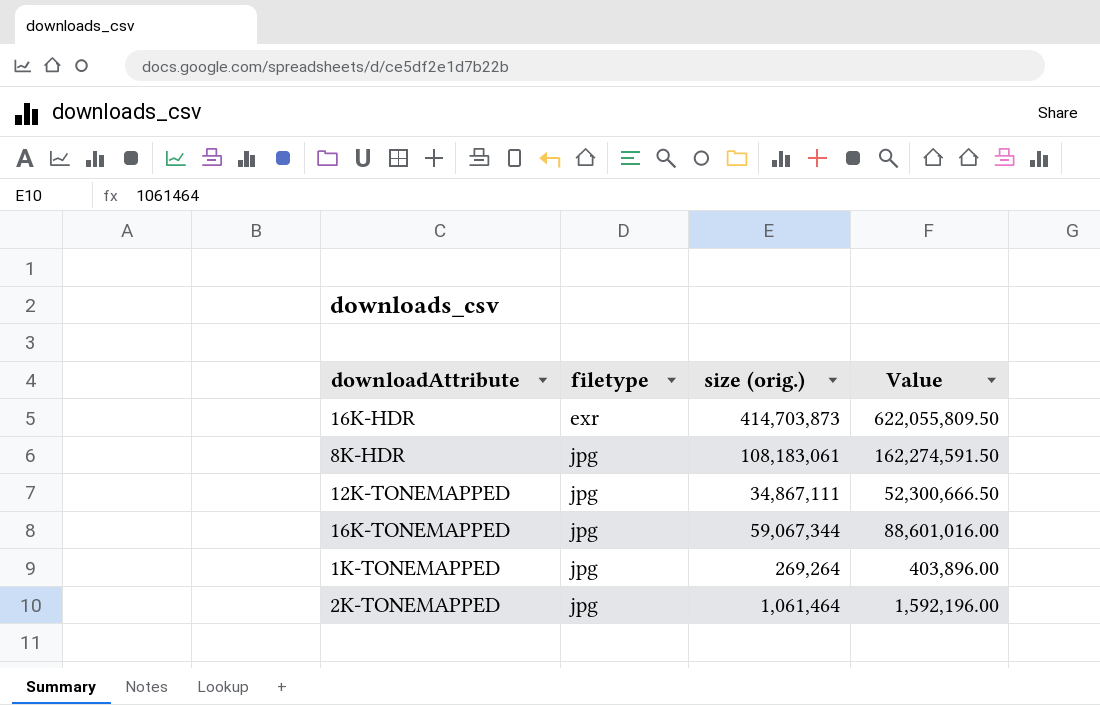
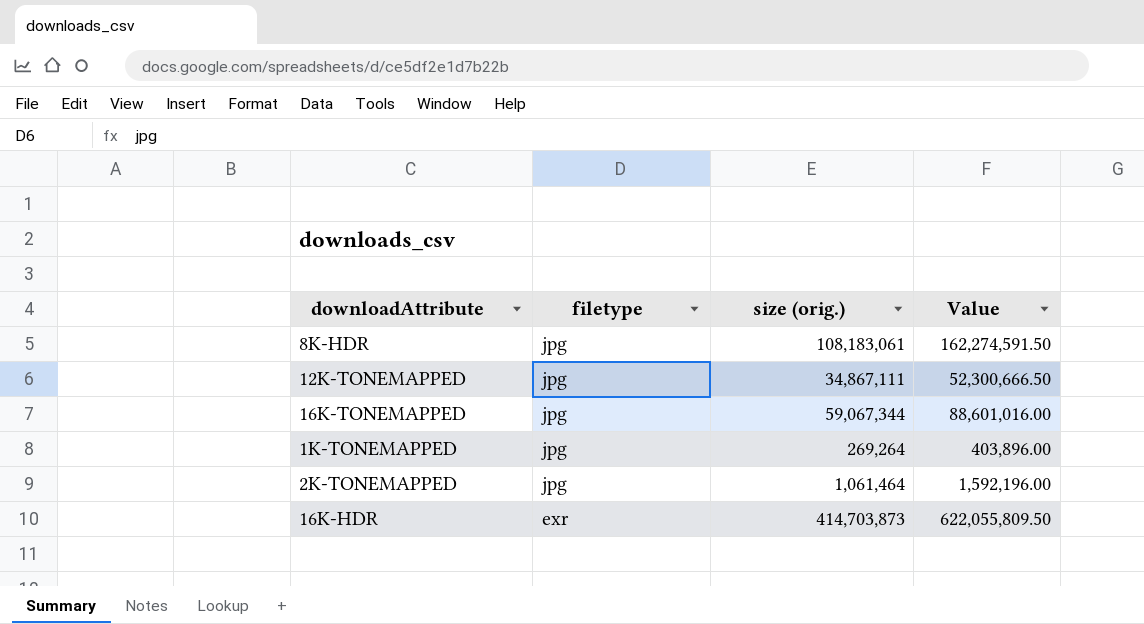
row order: filetype ascending -> filetype descending

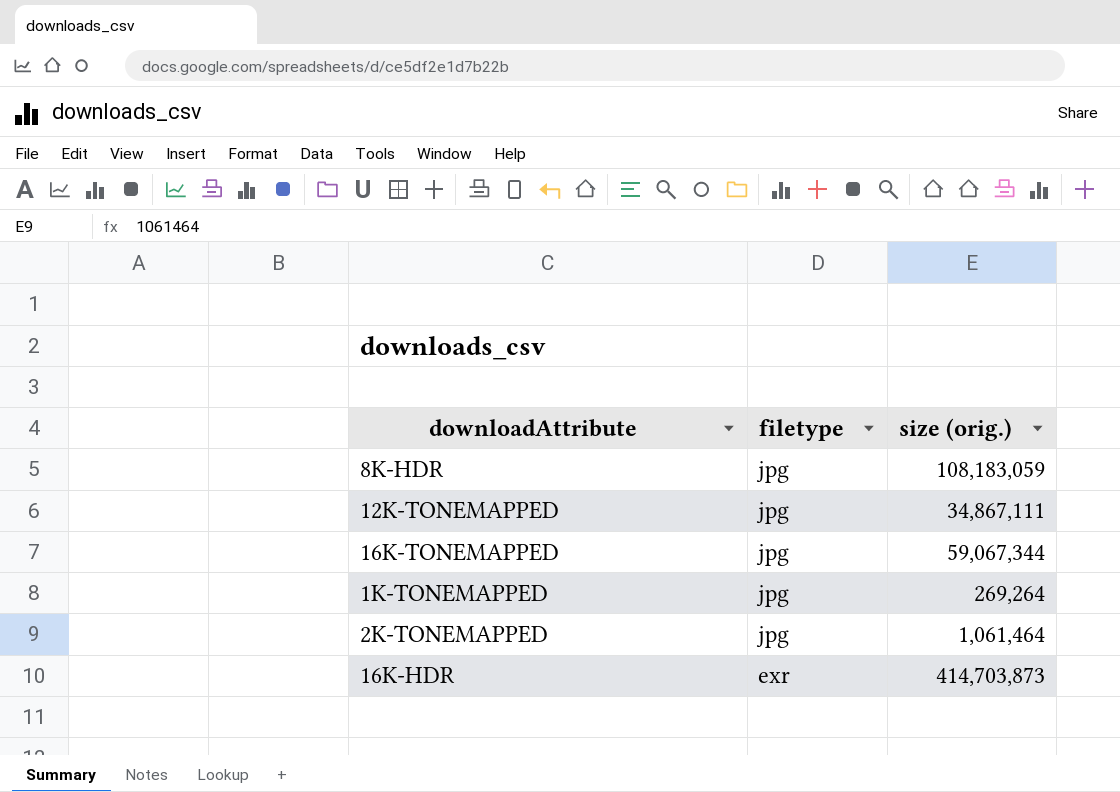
column Value | formula: [size (orig.)] * 1.5 -> none
8K-HDR | size (orig.): 108,183,061 -> 108,183,059

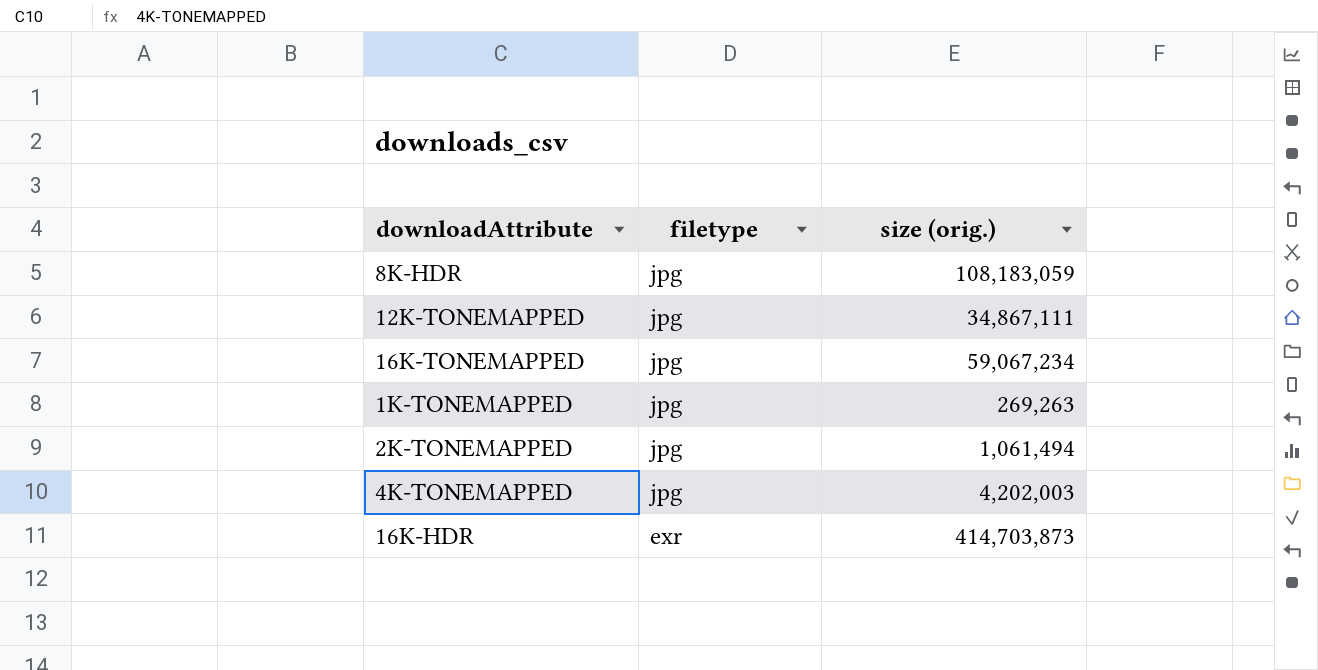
16K-TONEMAPPED | size (orig.): 59,067,344 -> 59,067,234
1K-TONEMAPPED | size (orig.): 269,264 -> 269,263
2K-TONEMAPPED | size (orig.): 1,061,464 -> 1,061,494
row 4K-TONEMAPPED: none -> jpg | 4,202,003

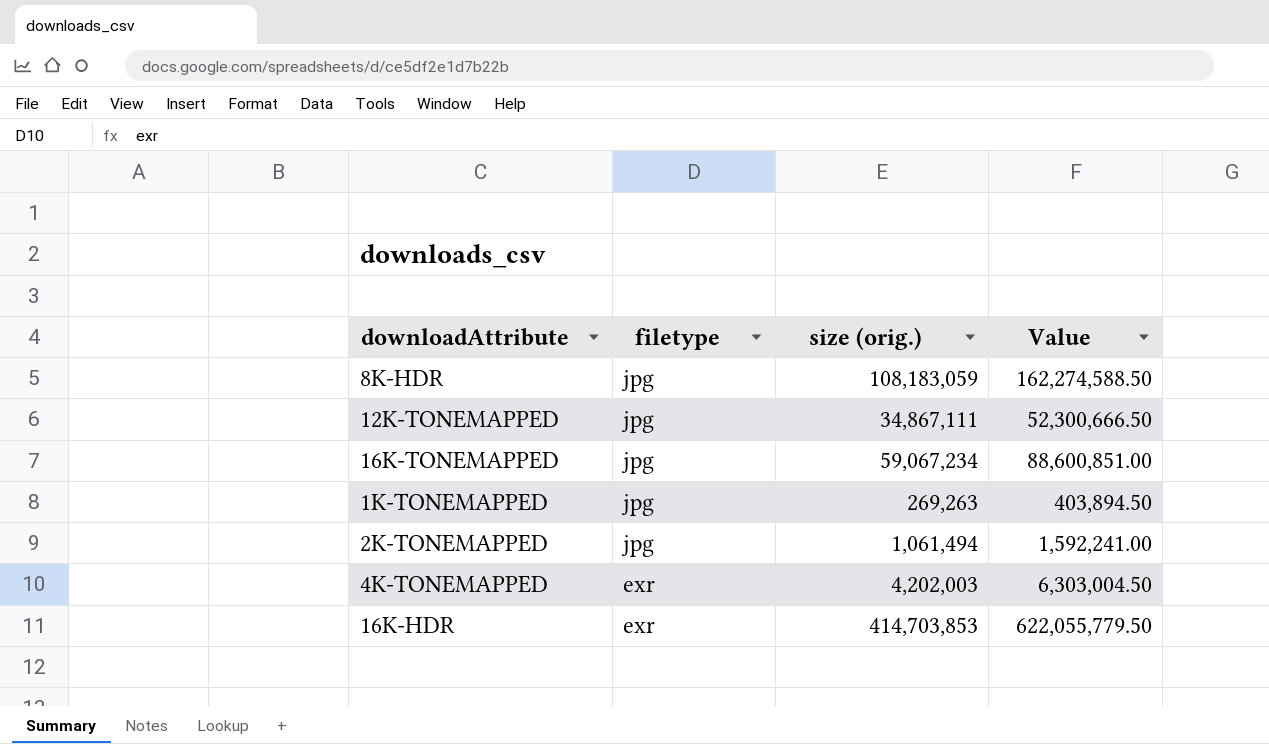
column Value | formula: none -> [size (orig.)] * 1.5
4K-TONEMAPPED | filetype: jpg -> exr
16K-HDR | size (orig.): 414,703,873 -> 414,703,853

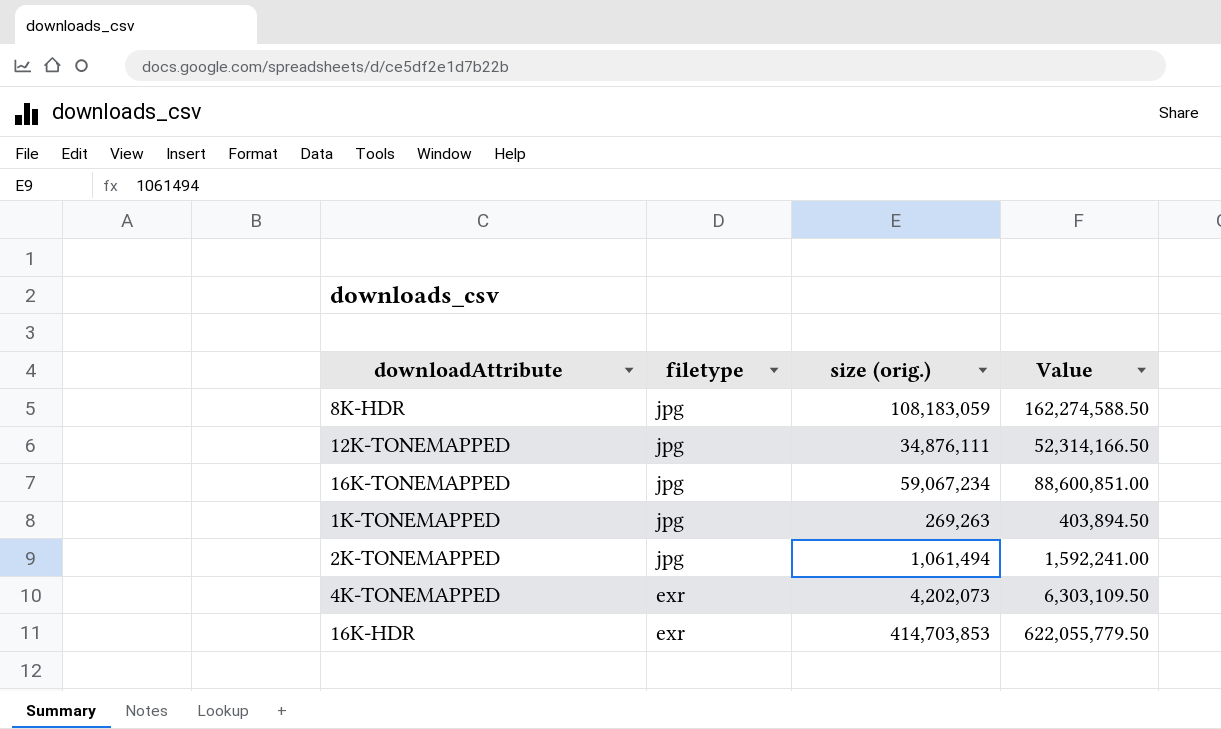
12K-TONEMAPPED | size (orig.): 34,867,111 -> 34,876,111
12K-TONEMAPPED | Value: 52,300,666.50 -> 52,314,166.50
4K-TONEMAPPED | size (orig.): 4,202,003 -> 4,202,073
4K-TONEMAPPED | Value: 6,303,004.50 -> 6,303,109.50

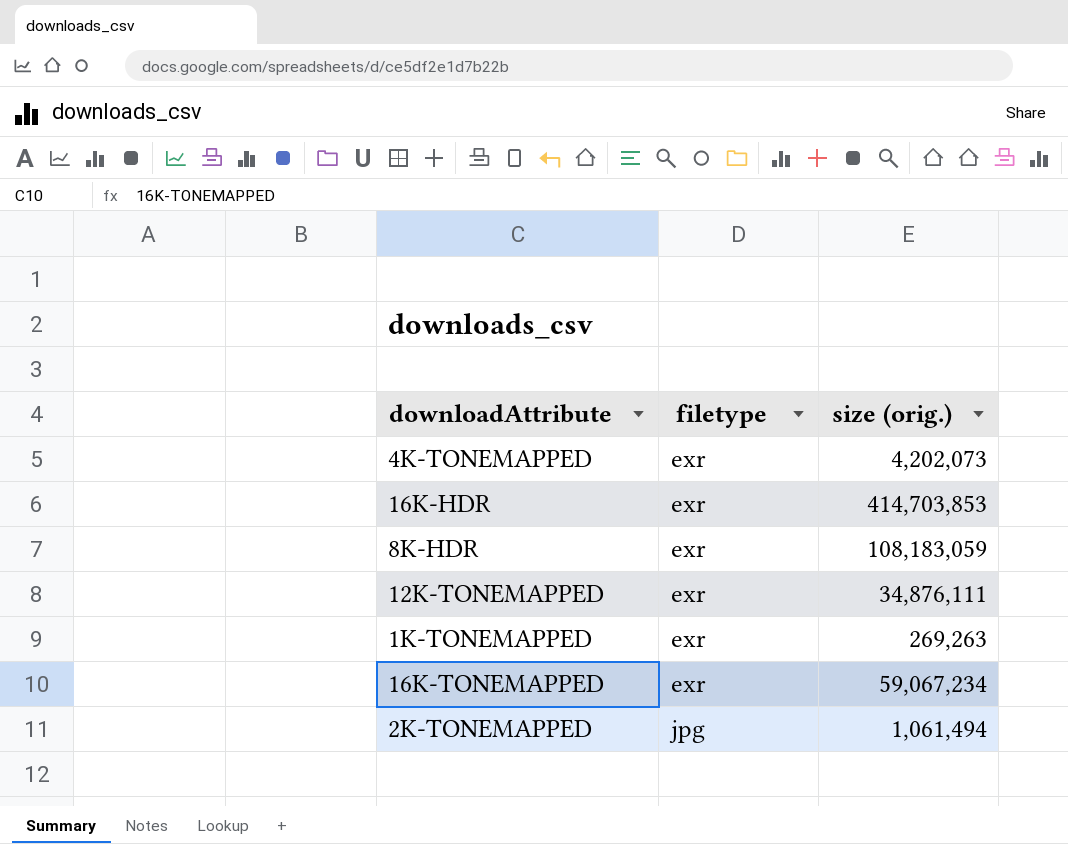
row order: filetype descending -> filetype ascending
column Value | formula: [size (orig.)] * 1.5 -> none
8K-HDR | filetype: jpg -> exr
12K-TONEMAPPED | filetype: jpg -> exr
1K-TONEMAPPED | filetype: jpg -> exr
16K-TONEMAPPED | filetype: jpg -> exr

